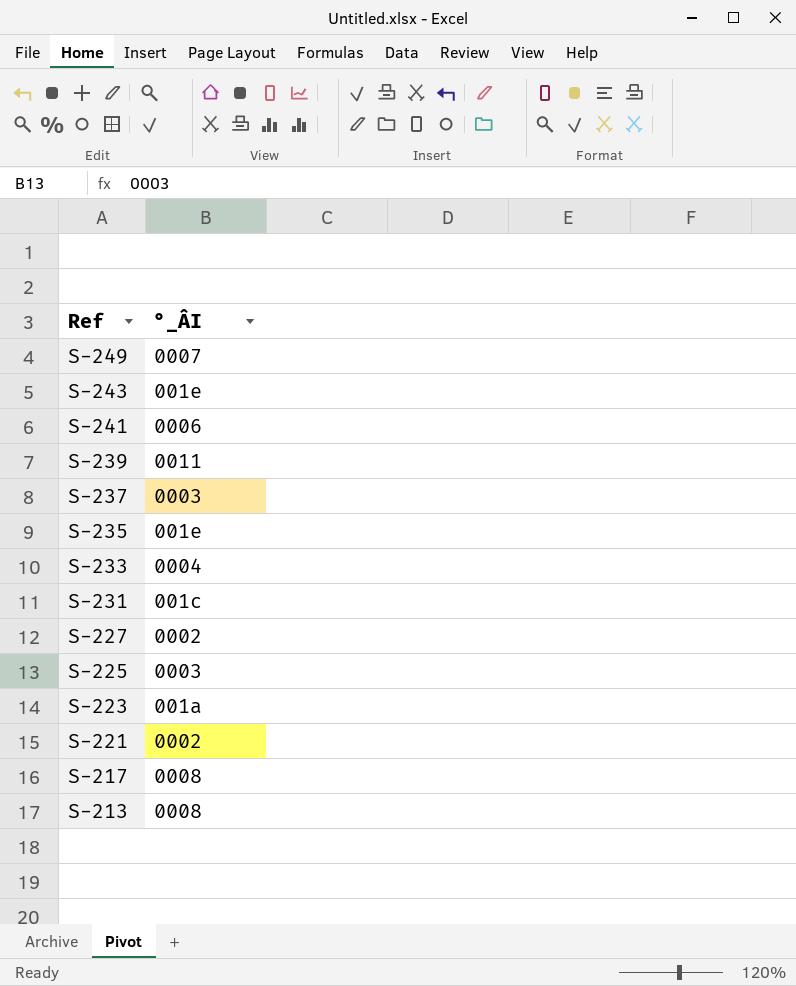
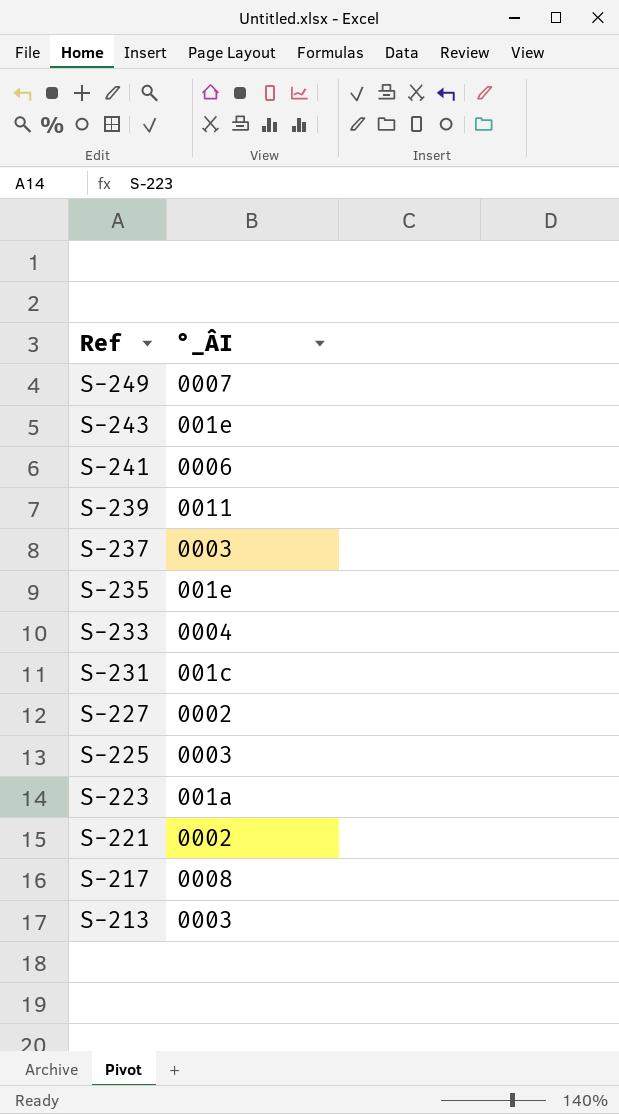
S-213 | °_ÂI: 0008 -> 0003

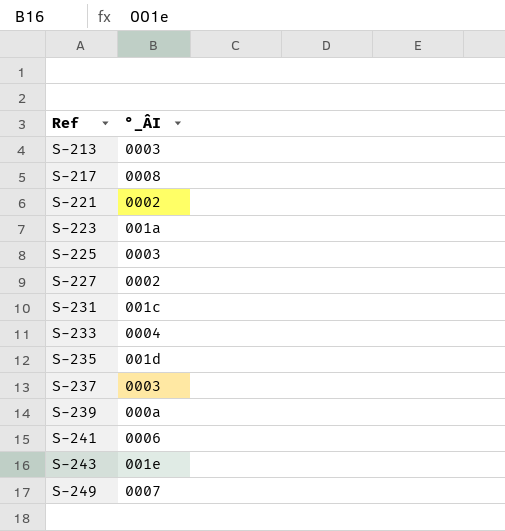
row order: Ref descending -> Ref ascending
S-235 | °_ÂI: 001e -> 001d
S-239 | °_ÂI: 0011 -> 000a

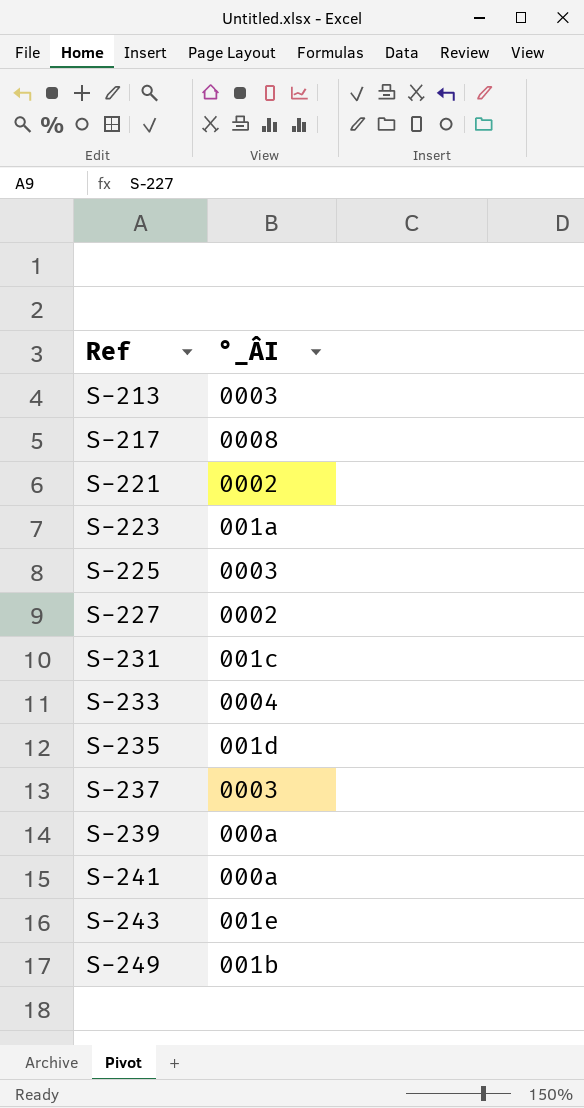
S-241 | °_ÂI: 0006 -> 000a
S-249 | °_ÂI: 0007 -> 001b

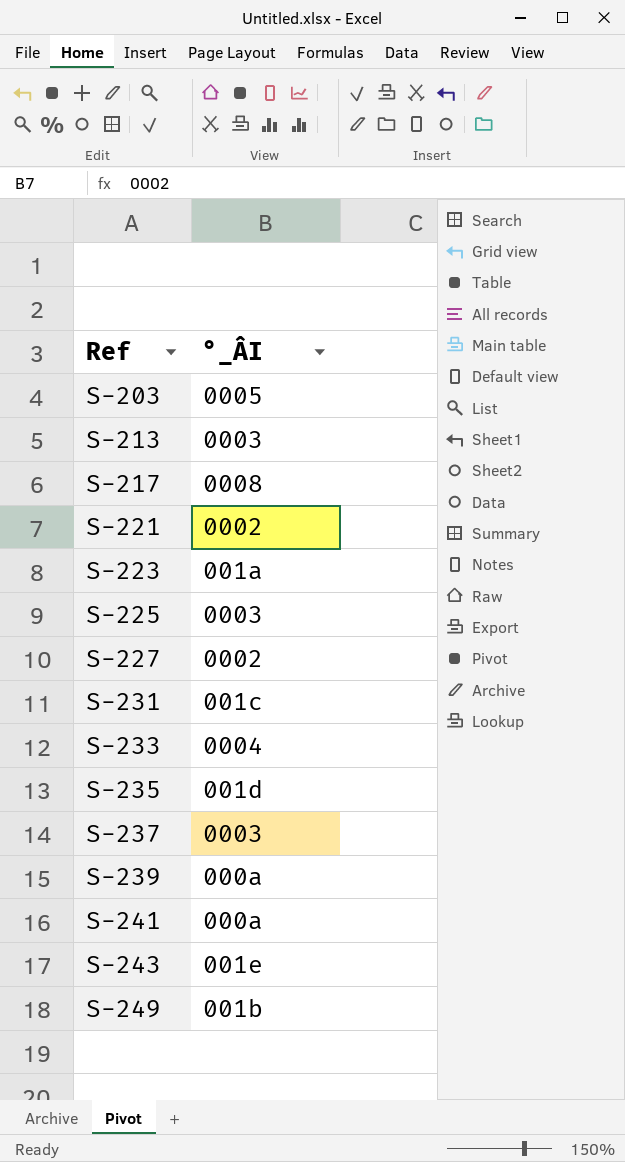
row S-203: none -> 0005

